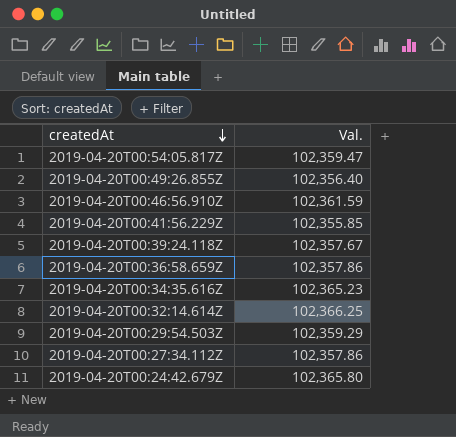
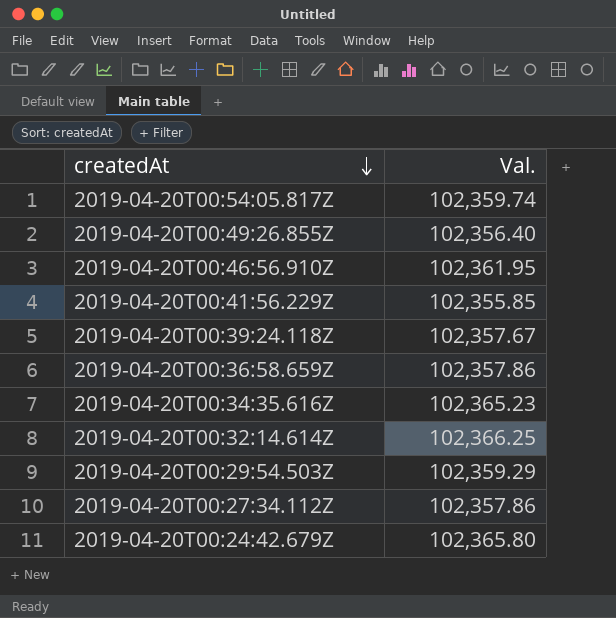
2019-04-20T00:54:05.817Z | Val.: 102,359.47 -> 102,359.74
2019-04-20T00:46:56.910Z | Val.: 102,361.59 -> 102,361.95

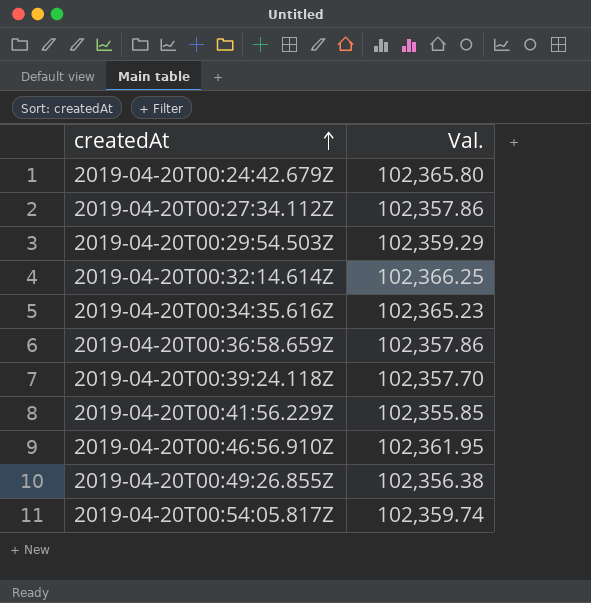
row order: createdAt descending -> createdAt ascending
2019-04-20T00:39:24.118Z | Val.: 102,357.67 -> 102,357.70
2019-04-20T00:49:26.855Z | Val.: 102,356.40 -> 102,356.38

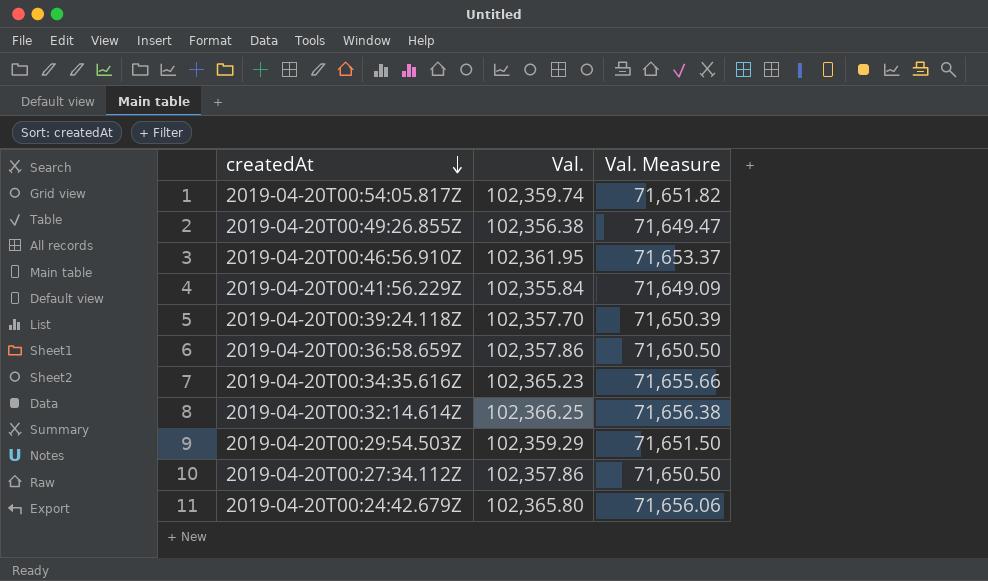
row order: createdAt ascending -> createdAt descending
column Val. Measure | formula: none -> [Val.] * 0.7
2019-04-20T00:41:56.229Z | Val.: 102,355.85 -> 102,355.84

